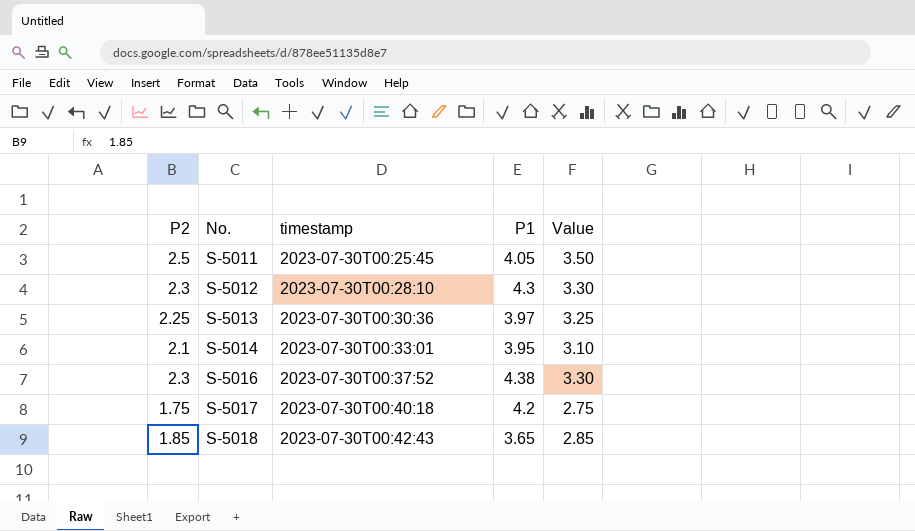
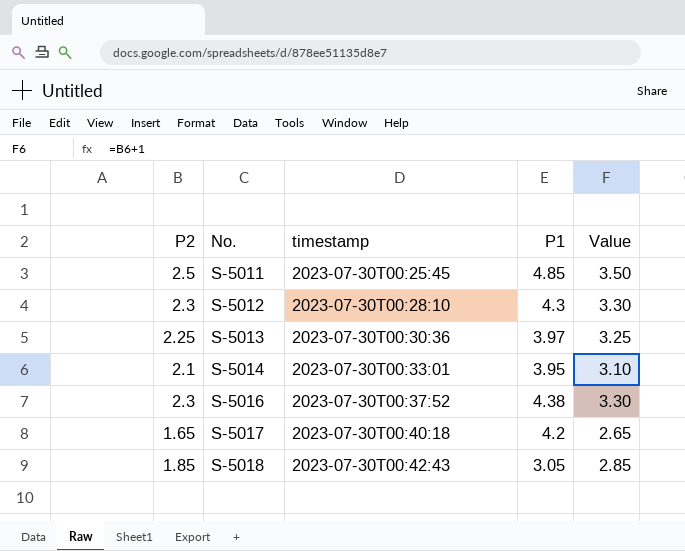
S-5011 | P1: 4.05 -> 4.85
S-5017 | P2: 1.75 -> 1.65
S-5017 | Value: 2.75 -> 2.65
S-5018 | P1: 3.65 -> 3.05

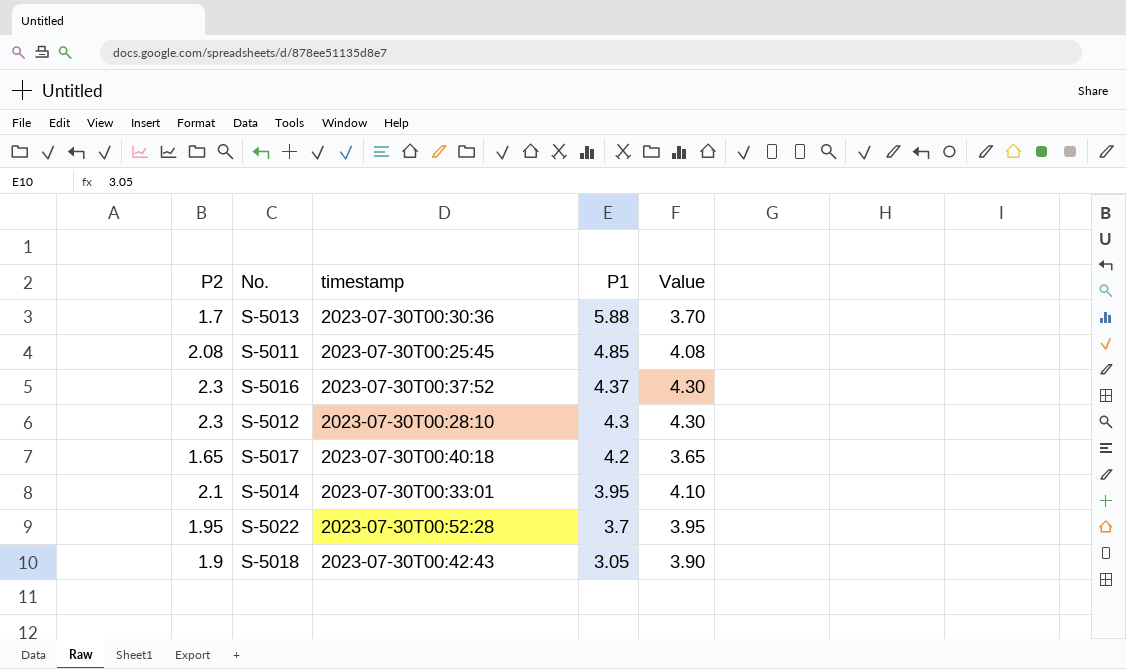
row order: No. ascending -> P1 descending
column Value | formula: [P2] + 1 -> [P2] + 2
S-5013 | P2: 2.25 -> 1.7
S-5013 | P1: 3.97 -> 5.88
S-5011 | P2: 2.5 -> 2.08
S-5016 | P1: 4.38 -> 4.37
row S-5022: none -> 1.95 | 2023-07-30T00:52:28 | 3.7 | 3.95
S-5018 | P2: 1.85 -> 1.9

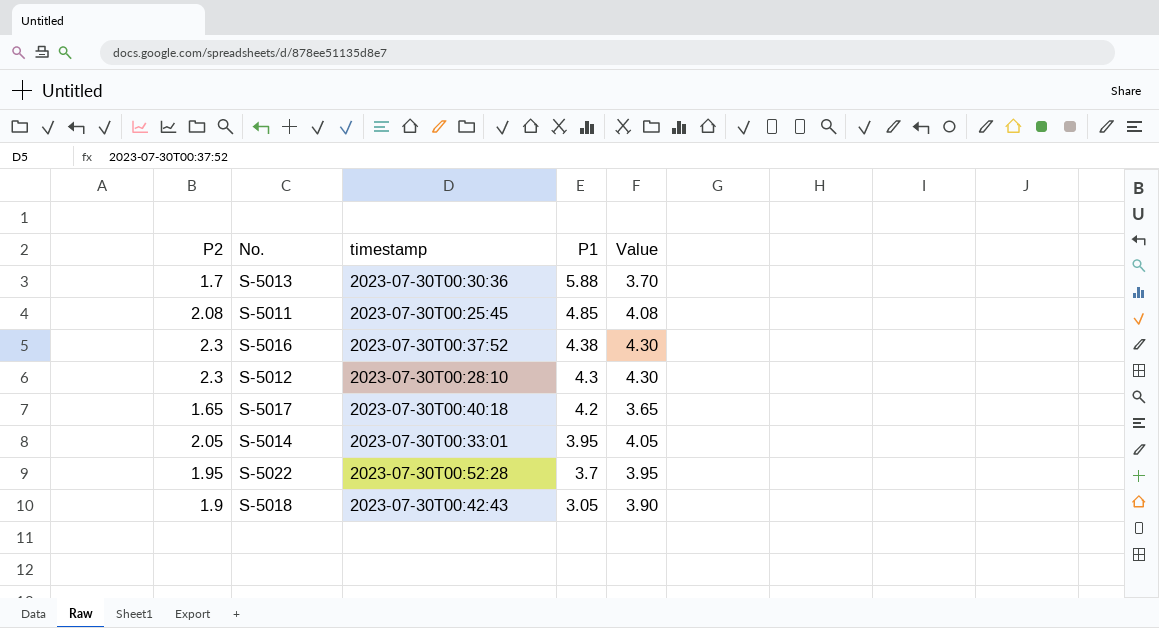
S-5016 | P1: 4.37 -> 4.38
S-5014 | P2: 2.1 -> 2.05
S-5014 | Value: 4.10 -> 4.05

